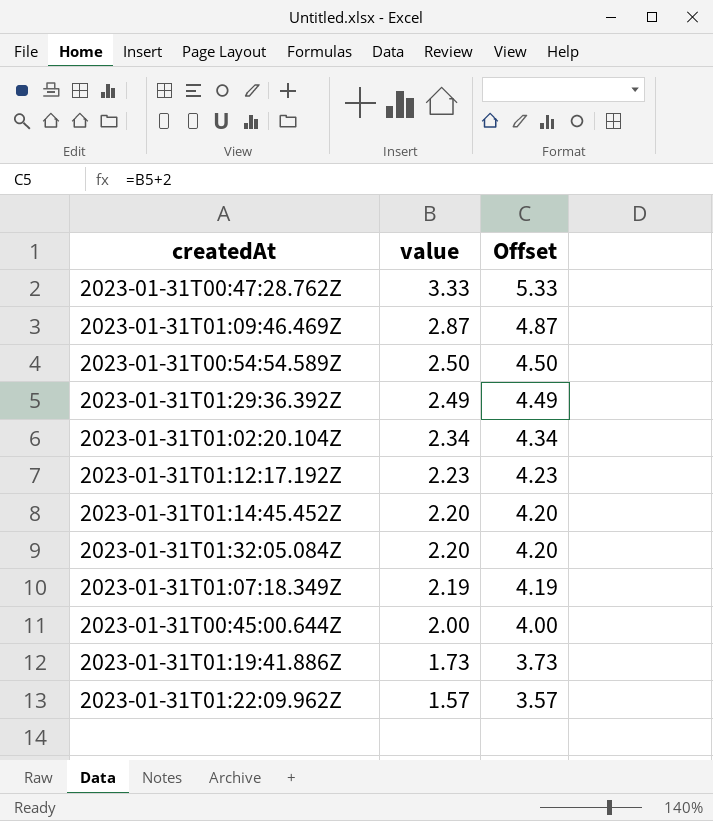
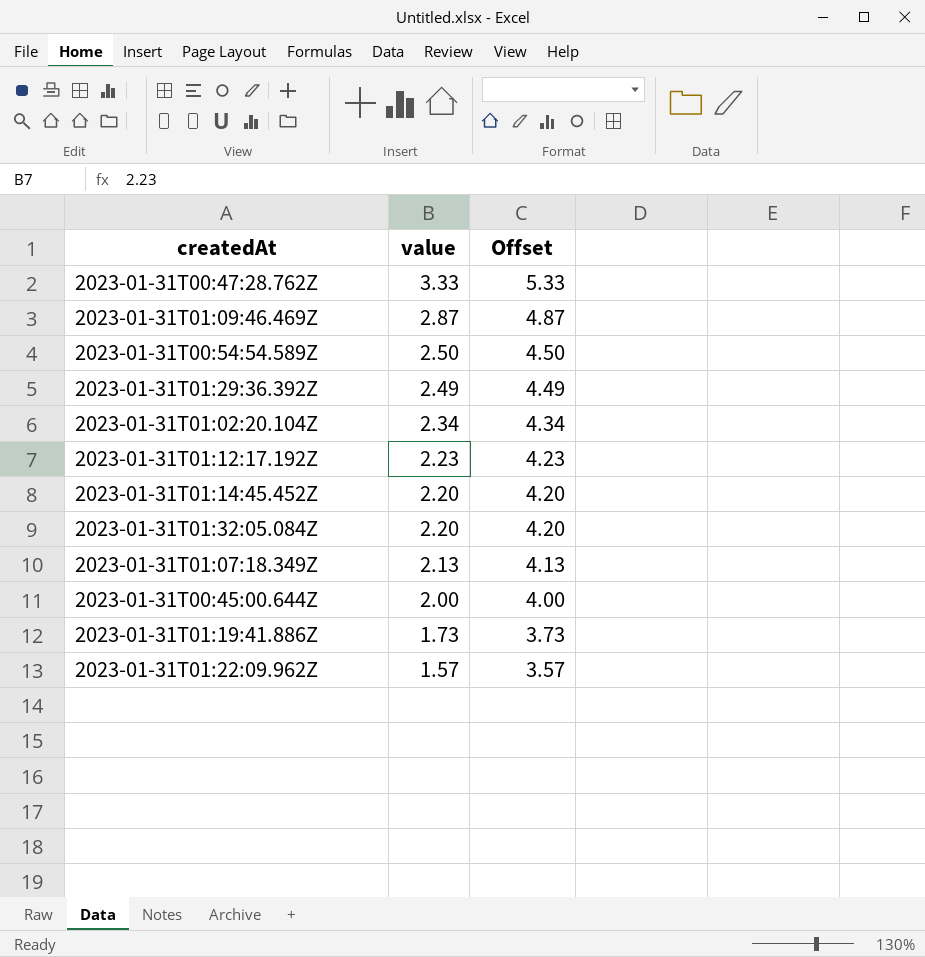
2023-01-31T01:07:18.349Z | value: 2.19 -> 2.13
2023-01-31T01:07:18.349Z | Offset: 4.19 -> 4.13

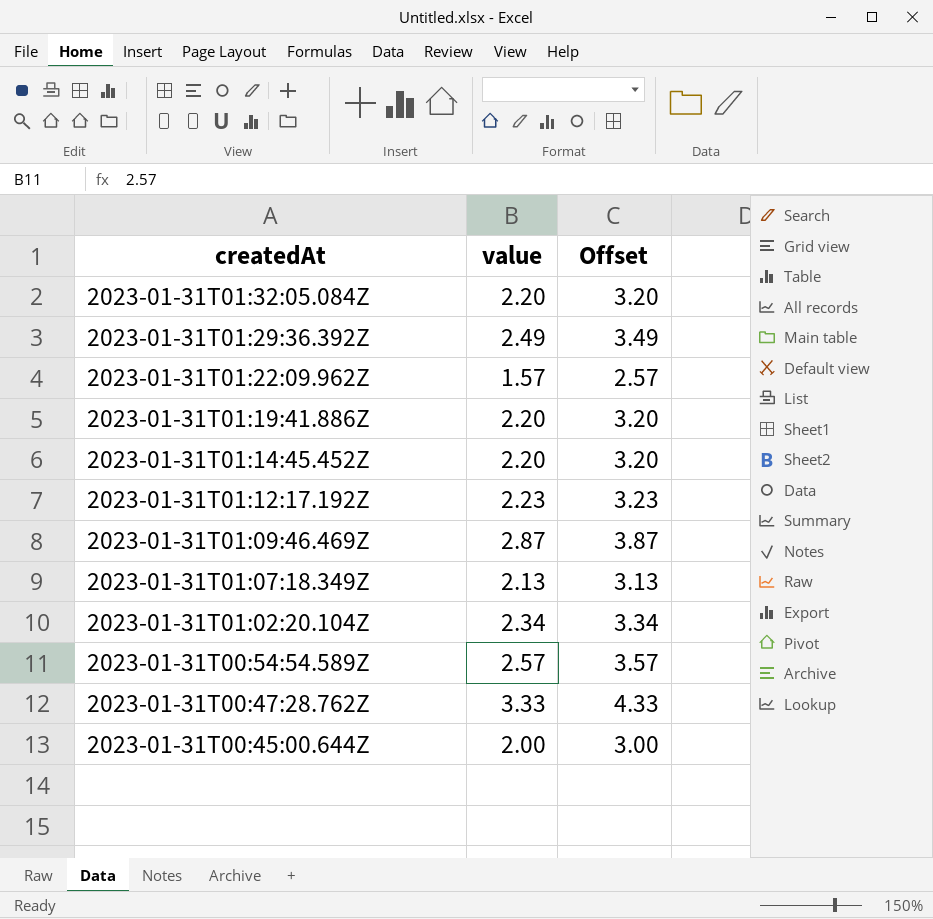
row order: value descending -> createdAt descending
column Offset | formula: [value] + 2 -> [value] + 1
2023-01-31T01:19:41.886Z | value: 1.73 -> 2.20
2023-01-31T00:54:54.589Z | value: 2.50 -> 2.57

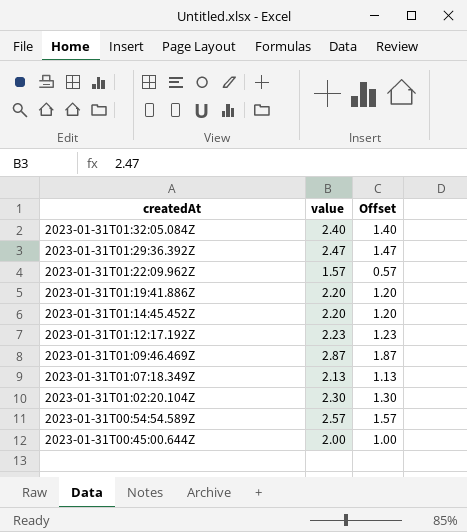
column Offset | formula: [value] + 1 -> [value] - 1
row 2023-01-31T00:47:28.762Z: 3.33 | 4.33 -> none
2023-01-31T01:32:05.084Z | value: 2.20 -> 2.40
2023-01-31T01:29:36.392Z | value: 2.49 -> 2.47
2023-01-31T01:02:20.104Z | value: 2.34 -> 2.30

